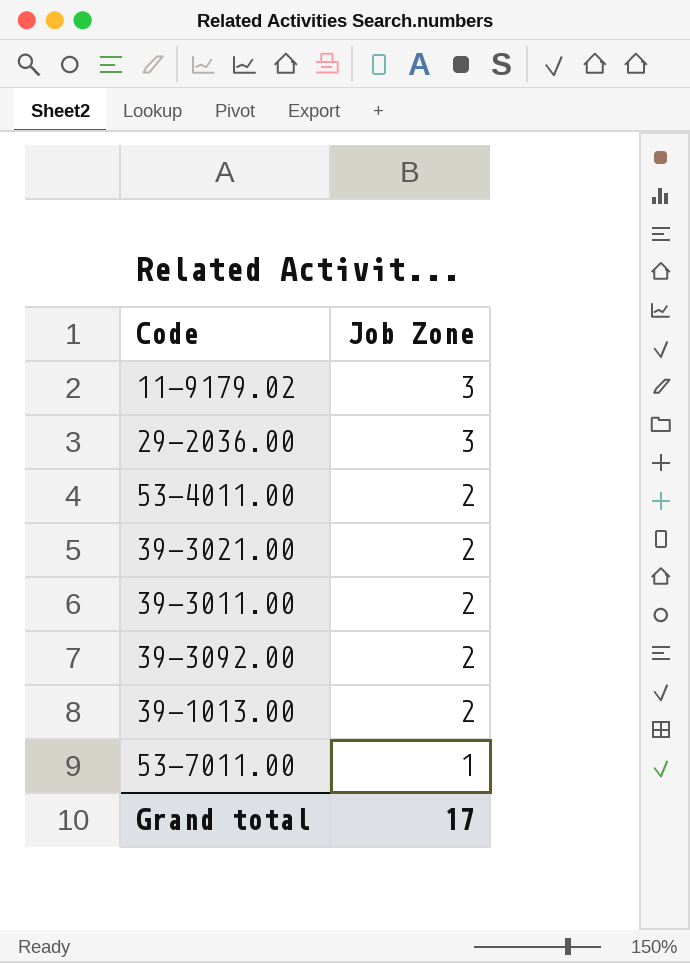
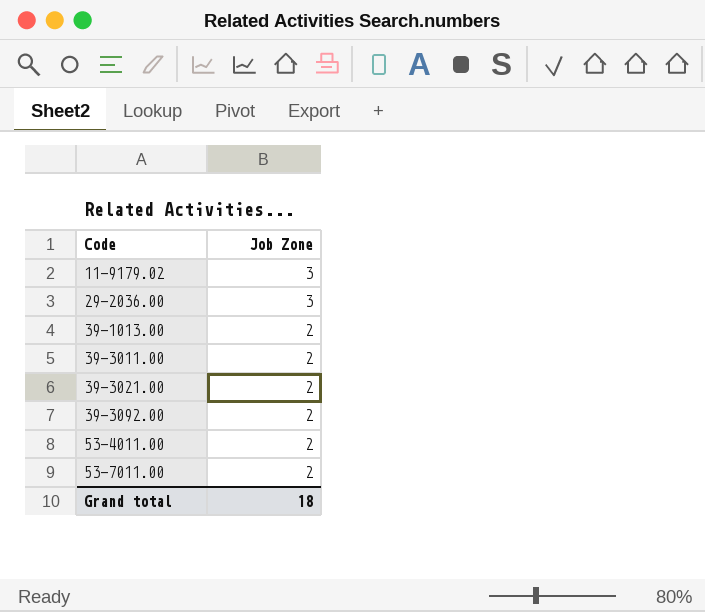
row order: Job Zone descending -> Code ascending
53-7011.00 | Job Zone: 1 -> 2
Grand total | Job Zone: 17 -> 18

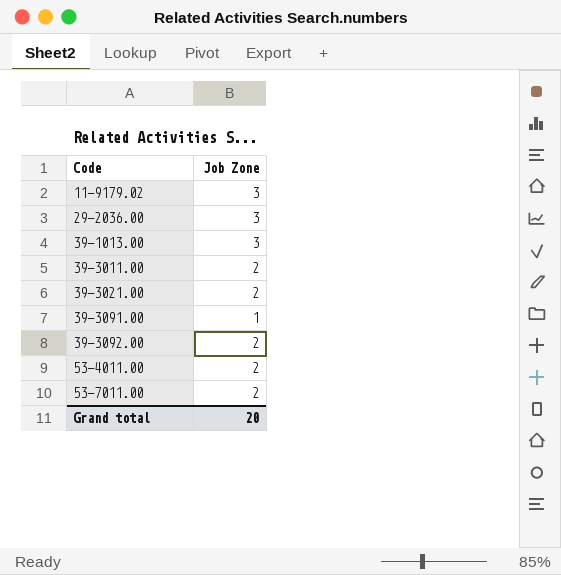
39-1013.00 | Job Zone: 2 -> 3
row 39-3091.00: none -> 1
Grand total | Job Zone: 18 -> 20

